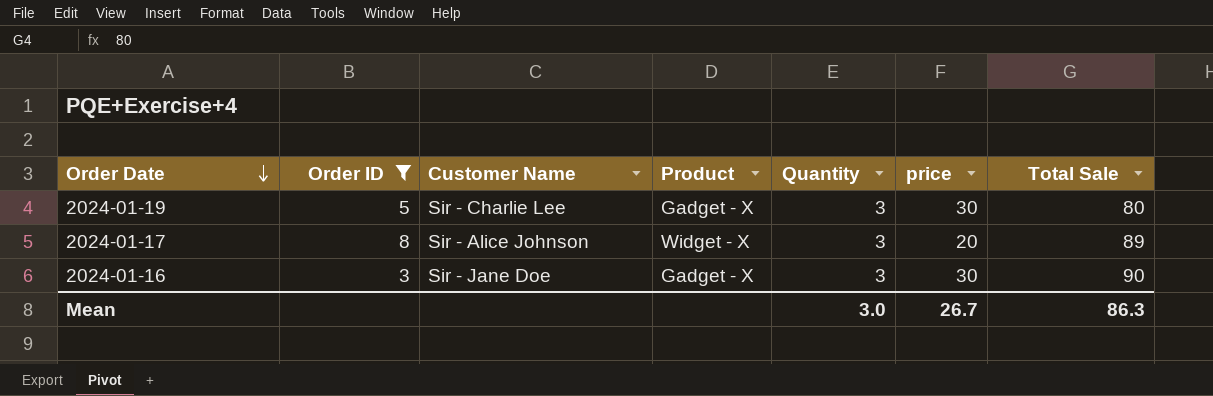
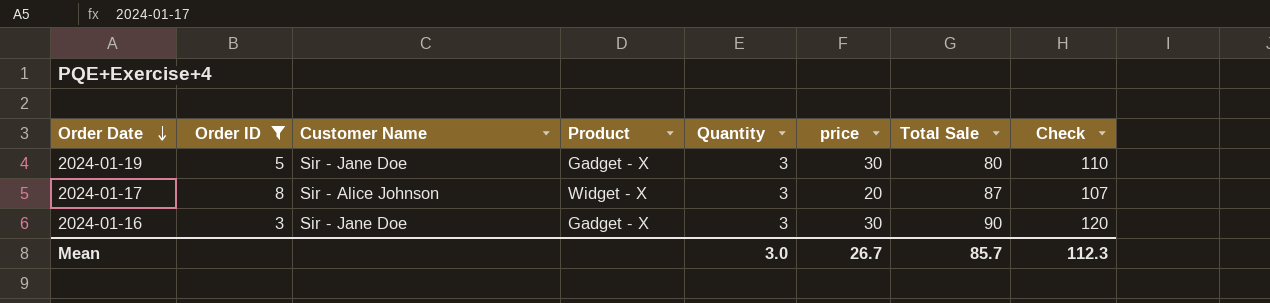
column Check | formula: none -> [price] + [Total Sale]
2024-01-19 | Customer Name: Sir - Charlie Lee -> Sir - Jane Doe
2024-01-17 | Total Sale: 89 -> 87
Mean | Total Sale: 86.3 -> 85.7

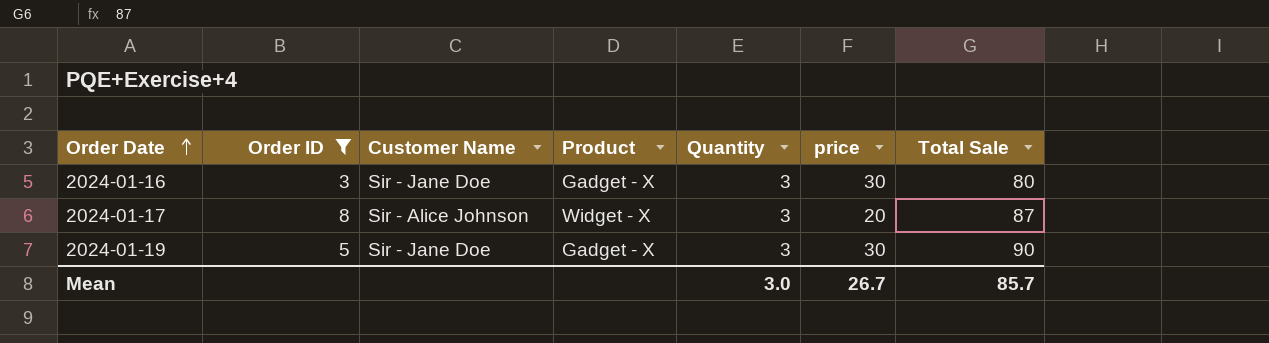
row order: Order Date descending -> Order Date ascending
column Check | formula: [price] + [Total Sale] -> none
2024-01-16 | Total Sale: 90 -> 80
2024-01-19 | Total Sale: 80 -> 90

